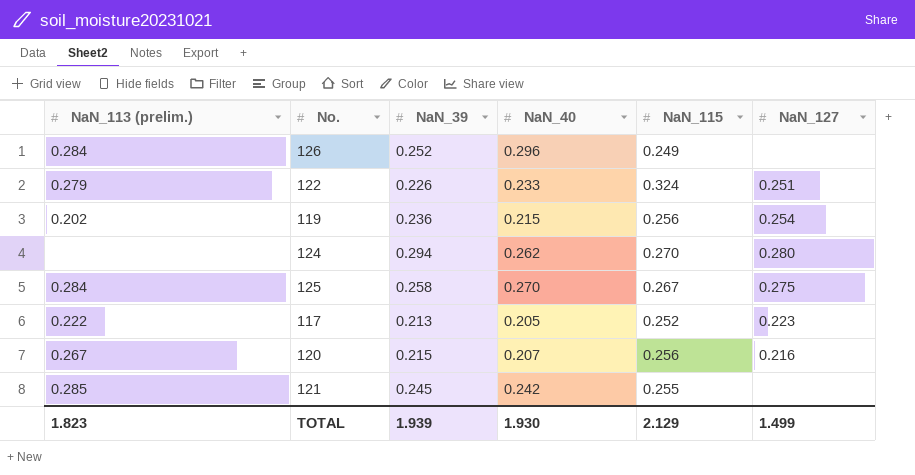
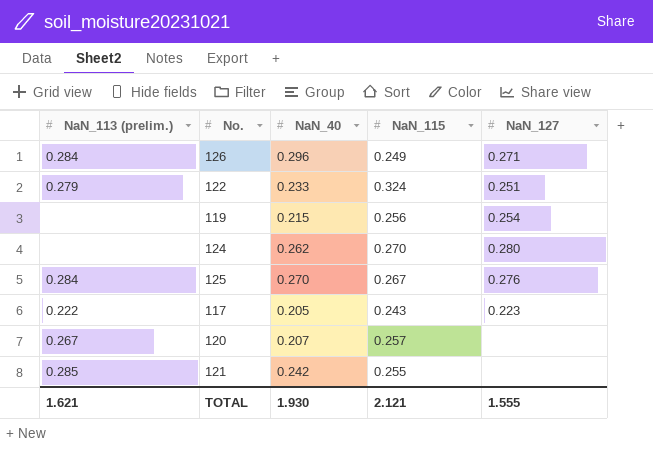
column NaN_39 | position: 3 -> none
126 | NaN_127: none -> 0.271
119 | NaN_113 (prelim.): 0.202 -> none
125 | NaN_127: 0.275 -> 0.276
117 | NaN_115: 0.252 -> 0.243
120 | NaN_115: 0.256 -> 0.257
120 | NaN_127: 0.216 -> none
TOTAL | NaN_113 (prelim.): 1.823 -> 1.621
TOTAL | NaN_115: 2.129 -> 2.121
TOTAL | NaN_127: 1.499 -> 1.555

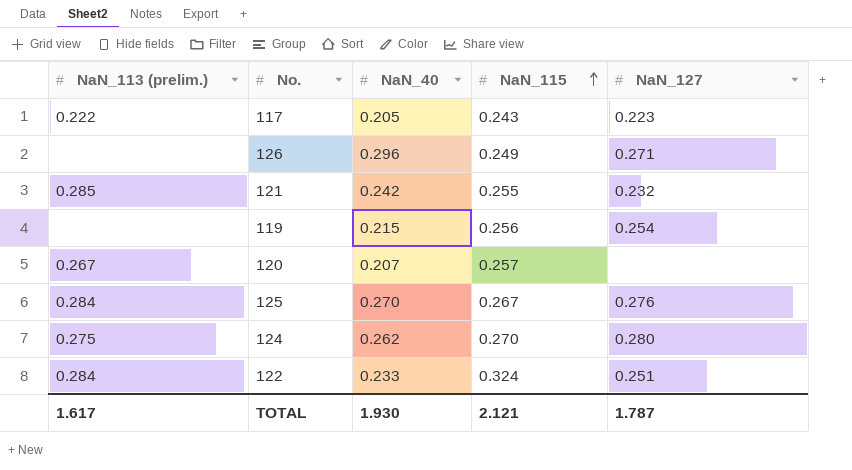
row order: none -> NaN_115 ascending
126 | NaN_113 (prelim.): 0.284 -> none
121 | NaN_127: none -> 0.232
124 | NaN_113 (prelim.): none -> 0.275
122 | NaN_113 (prelim.): 0.279 -> 0.284
TOTAL | NaN_113 (prelim.): 1.621 -> 1.617
TOTAL | NaN_127: 1.555 -> 1.787

